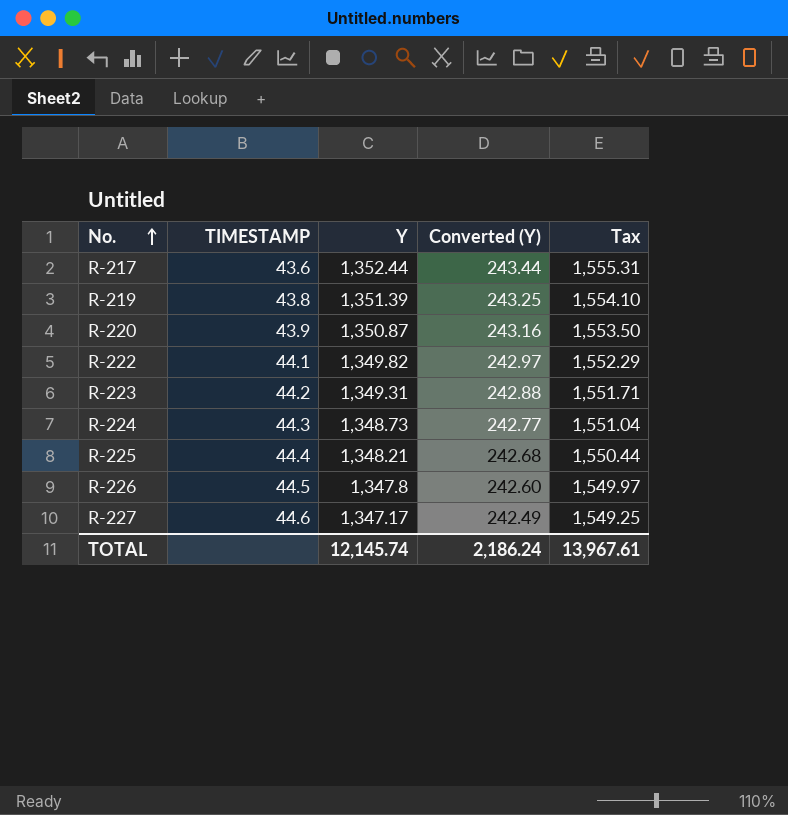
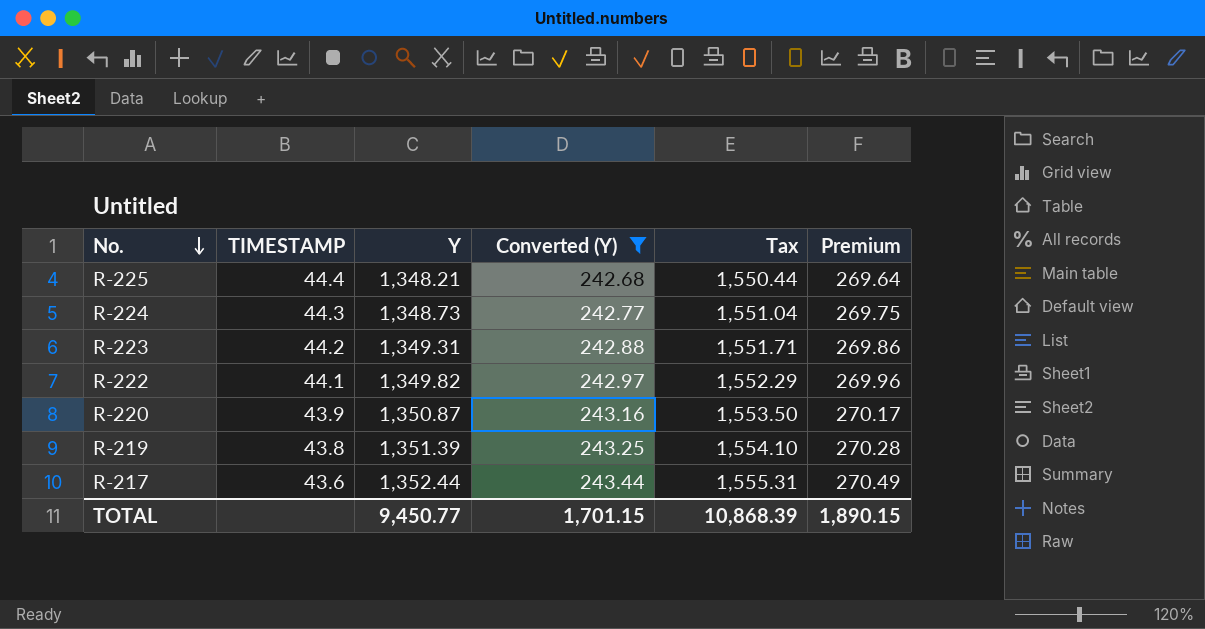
filter: none -> Converted (Y) >= 242.68
row order: No. ascending -> No. descending
column Premium | formula: none -> [Y] * 0.2
TOTAL | Y: 12,145.74 -> 9,450.77
TOTAL | Converted (Y): 2,186.24 -> 1,701.15
TOTAL | Tax: 13,967.61 -> 10,868.39

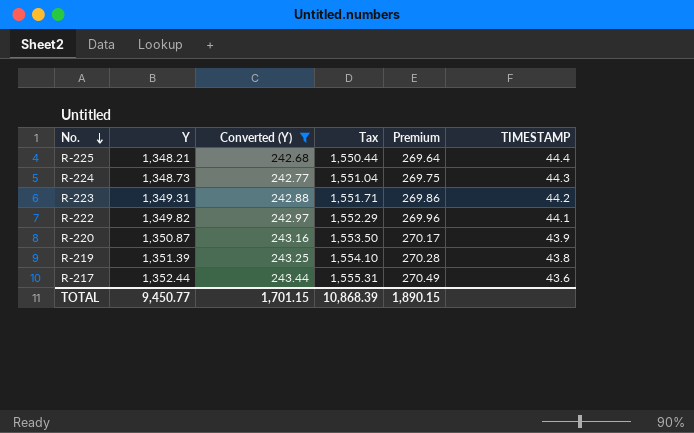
column TIMESTAMP | position: 2 -> 6

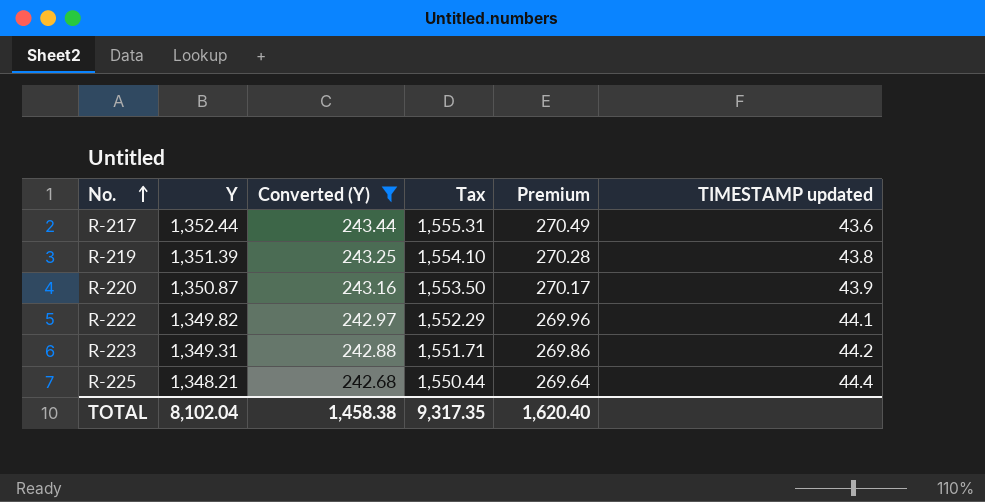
row order: No. descending -> No. ascending
column name: TIMESTAMP -> TIMESTAMP updated
row R-224: 1,348.73 | 242.77 | 1,551.04 | 269.75 | 44.3 -> none
TOTAL | Y: 9,450.77 -> 8,102.04
TOTAL | Converted (Y): 1,701.15 -> 1,458.38
TOTAL | Tax: 10,868.39 -> 9,317.35
TOTAL | Premium: 1,890.15 -> 1,620.40

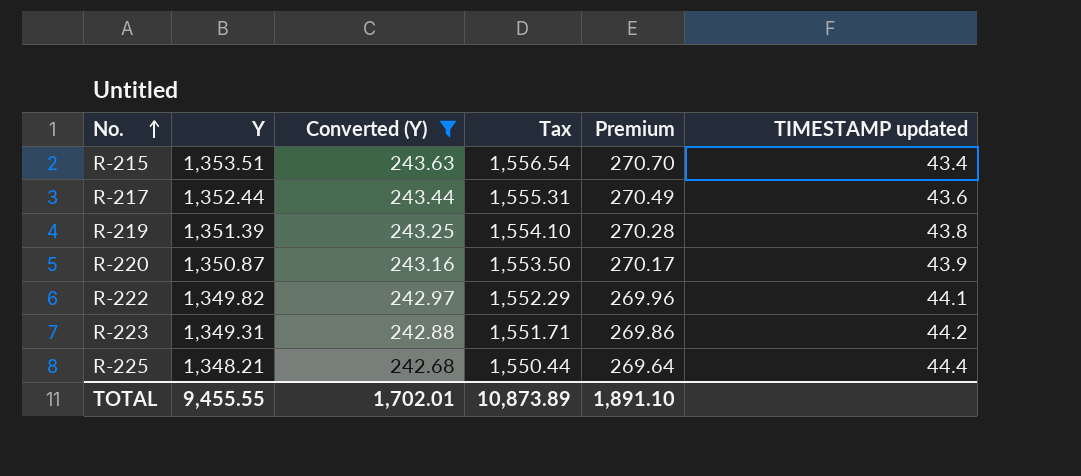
row R-215: none -> 1,353.51 | 243.63 | 1,556.54 | 270.70 | 43.4
TOTAL | Y: 8,102.04 -> 9,455.55
TOTAL | Converted (Y): 1,458.38 -> 1,702.01
TOTAL | Tax: 9,317.35 -> 10,873.89
TOTAL | Premium: 1,620.40 -> 1,891.10

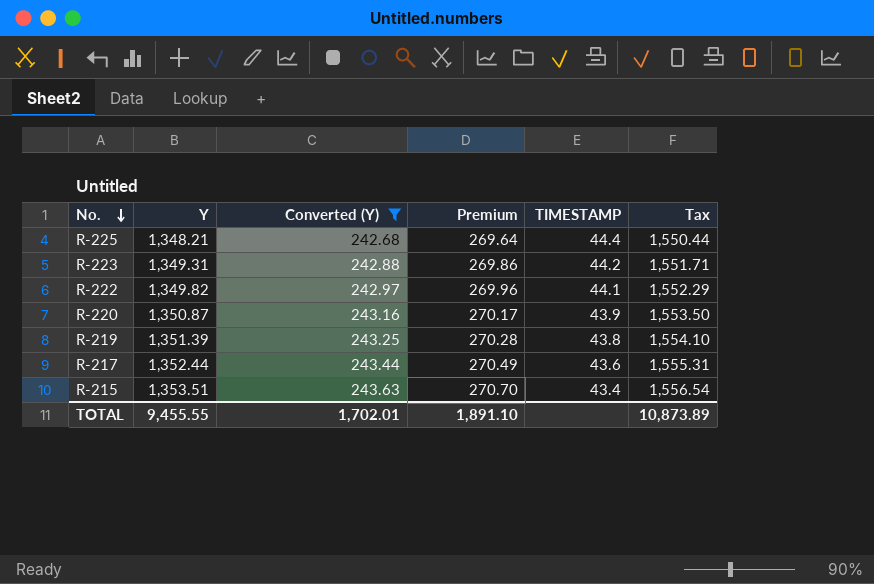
row order: No. ascending -> No. descending
column name: TIMESTAMP updated -> TIMESTAMP
column Tax | position: 4 -> 6

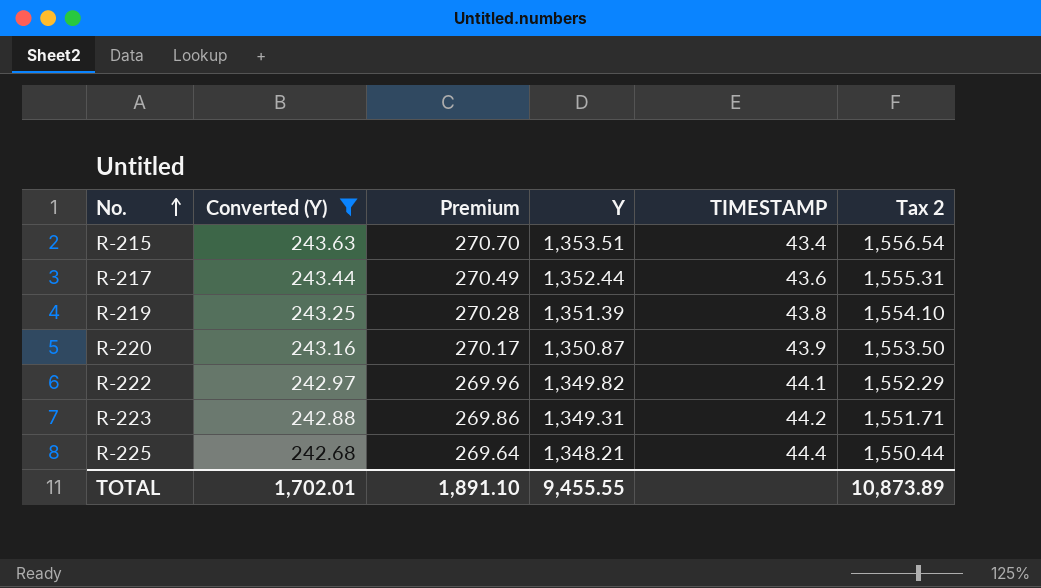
row order: No. descending -> No. ascending
column Y | position: 2 -> 4
column name: Tax -> Tax 2

